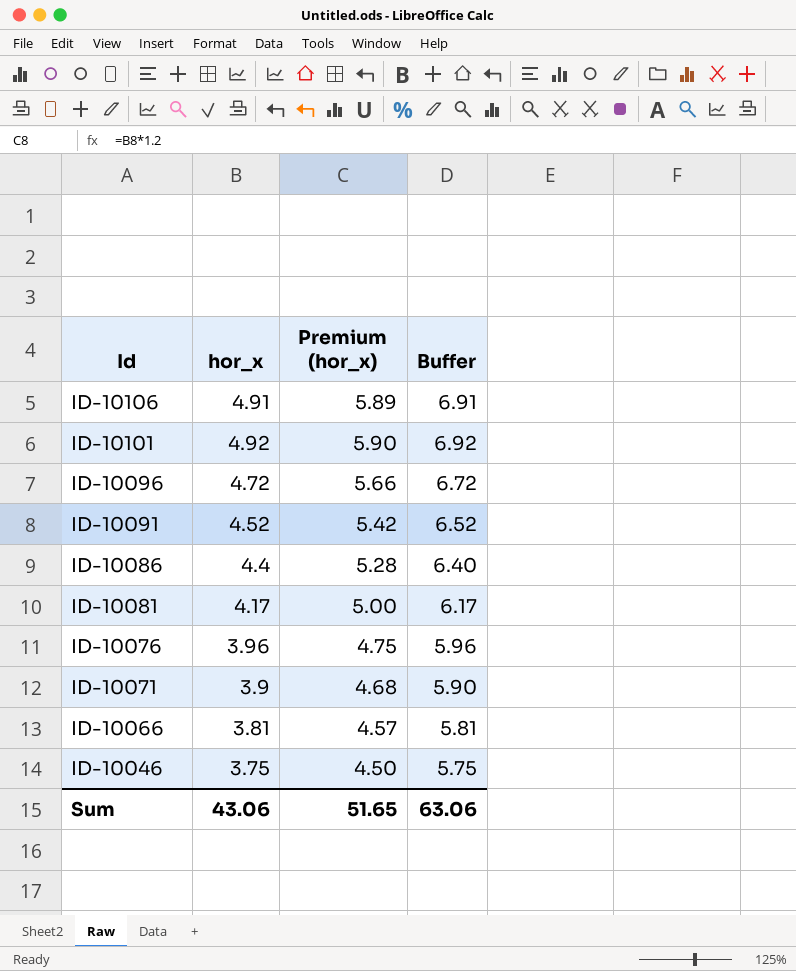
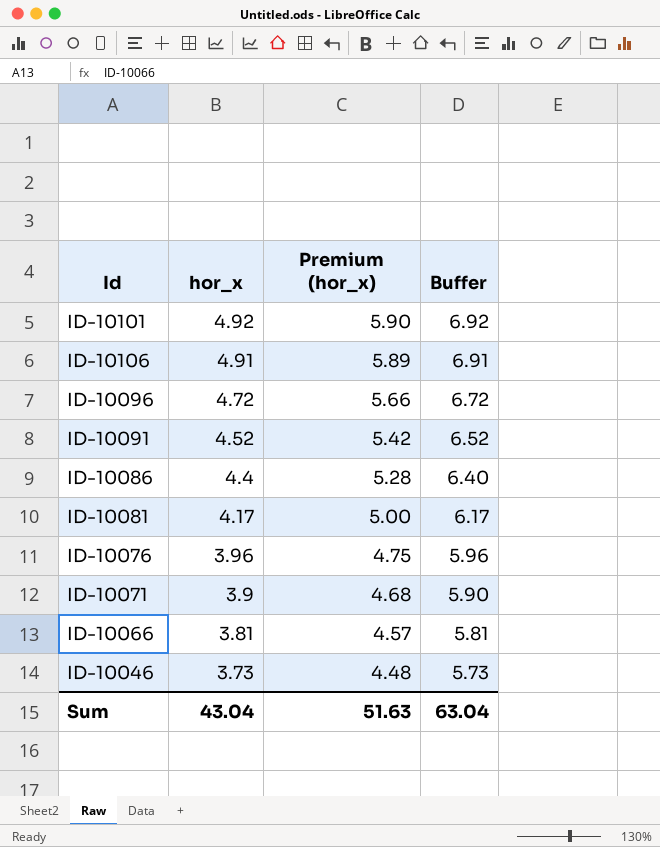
row order: Id descending -> hor_x descending
ID-10046 | hor_x: 3.75 -> 3.73
ID-10046 | Premium (hor_x): 4.50 -> 4.48
ID-10046 | Buffer: 5.75 -> 5.73
Sum | hor_x: 43.06 -> 43.04
Sum | Premium (hor_x): 51.65 -> 51.63
Sum | Buffer: 63.06 -> 63.04

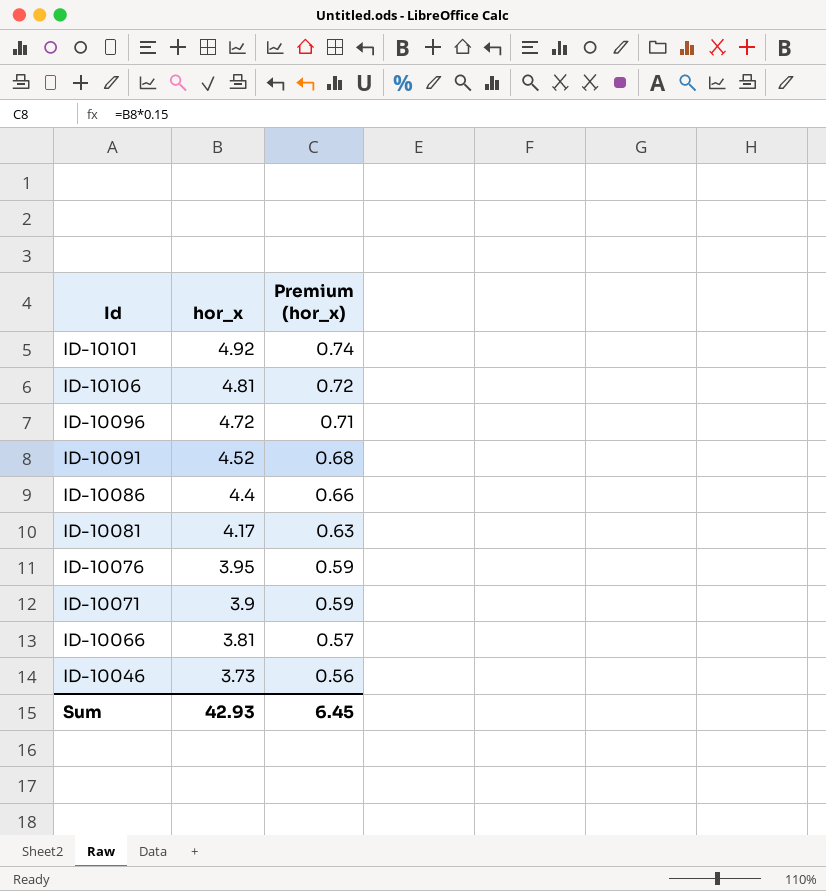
column Buffer | formula: [hor_x] + 2 -> none
column Premium (hor_x) | formula: [hor_x] * 1.2 -> [hor_x] * 0.15
ID-10106 | hor_x: 4.91 -> 4.81
ID-10076 | hor_x: 3.96 -> 3.95
Sum | hor_x: 43.04 -> 42.93
Sum | Premium (hor_x): 51.63 -> 6.45

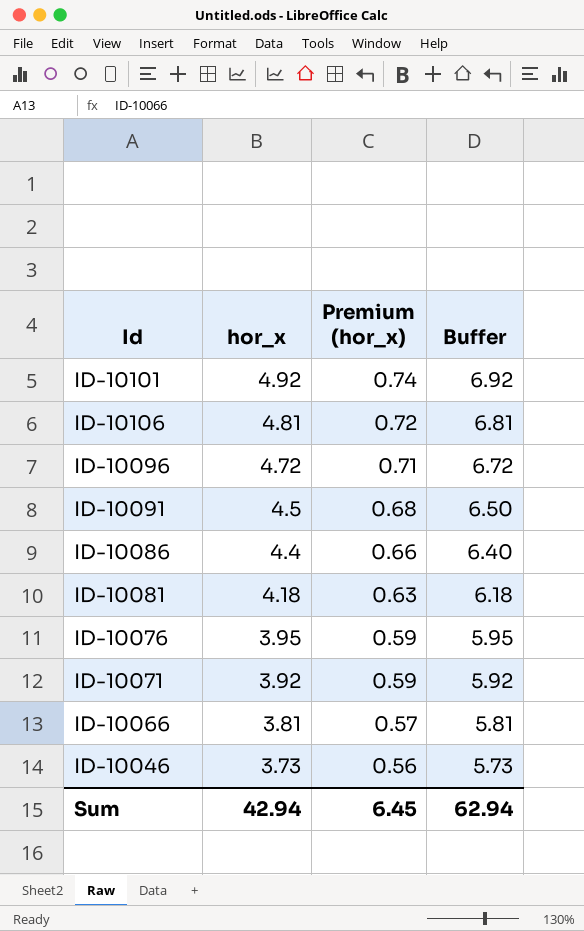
column Buffer | formula: none -> [hor_x] + 2
ID-10091 | hor_x: 4.52 -> 4.5
ID-10081 | hor_x: 4.17 -> 4.18
ID-10071 | hor_x: 3.9 -> 3.92
Sum | hor_x: 42.93 -> 42.94

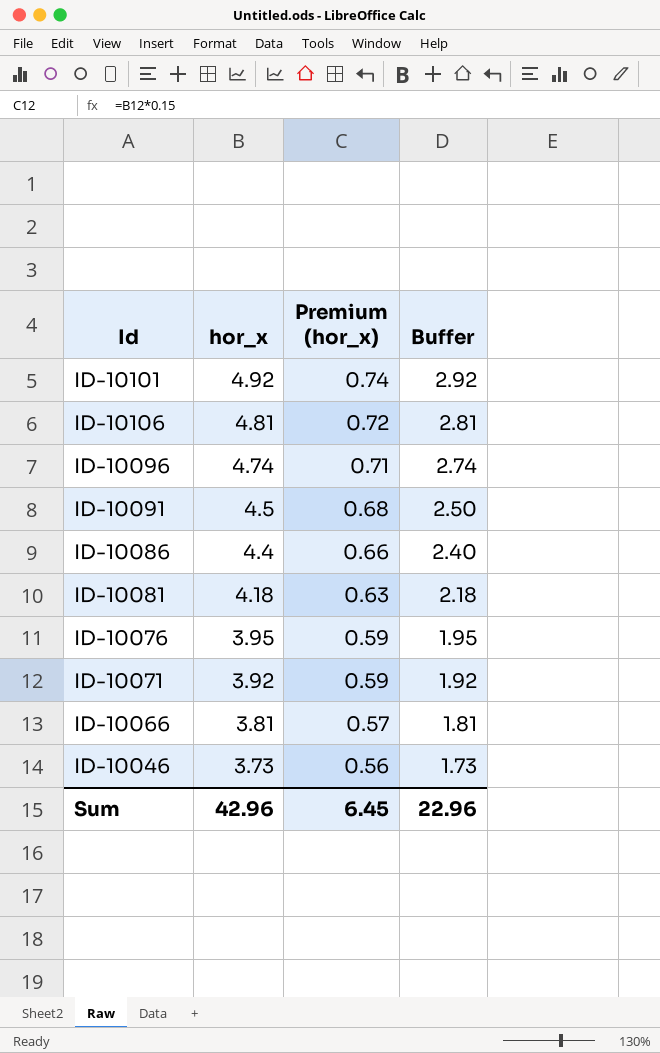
column Buffer | formula: [hor_x] + 2 -> [hor_x] - 2
ID-10096 | hor_x: 4.72 -> 4.74
Sum | hor_x: 42.94 -> 42.96
Sum | Buffer: 62.94 -> 22.96

